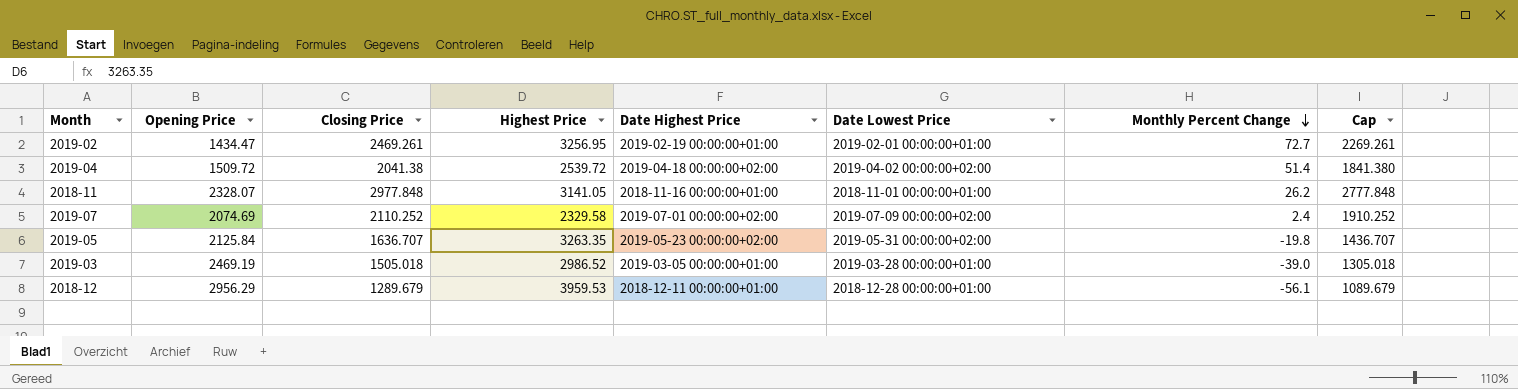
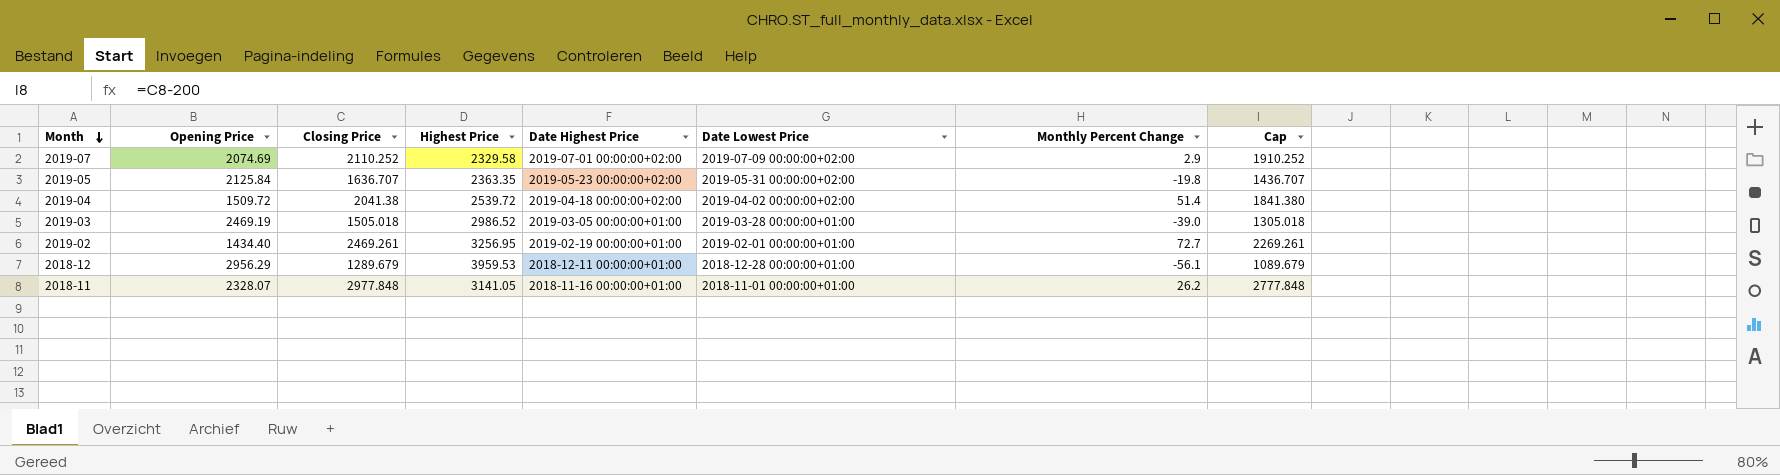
row order: Monthly Percent Change descending -> Month descending
2019-07 | Monthly Percent Change: 2.4 -> 2.9
2019-05 | Highest Price: 3263.35 -> 2363.35
2019-02 | Opening Price: 1434.47 -> 1434.40

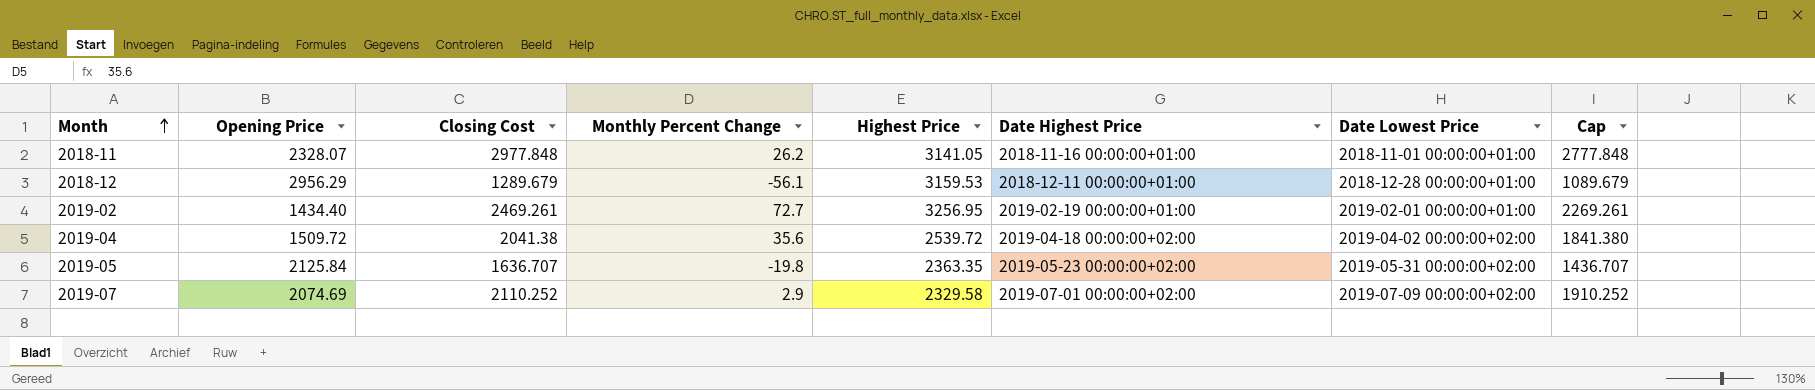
row order: Month descending -> Month ascending
column name: Closing Price -> Closing Cost
column Monthly Percent Change | position: 7 -> 4
row 2019-03: 2469.19 | 1505.018 | 2986.52 | 2019-03-05 00:00:00+01:00 | 2019-03-28 00:00:00+01:00 | -39.0 | 1305.018 -> none
2018-12 | Highest Price: 3959.53 -> 3159.53
2019-04 | Monthly Percent Change: 51.4 -> 35.6

